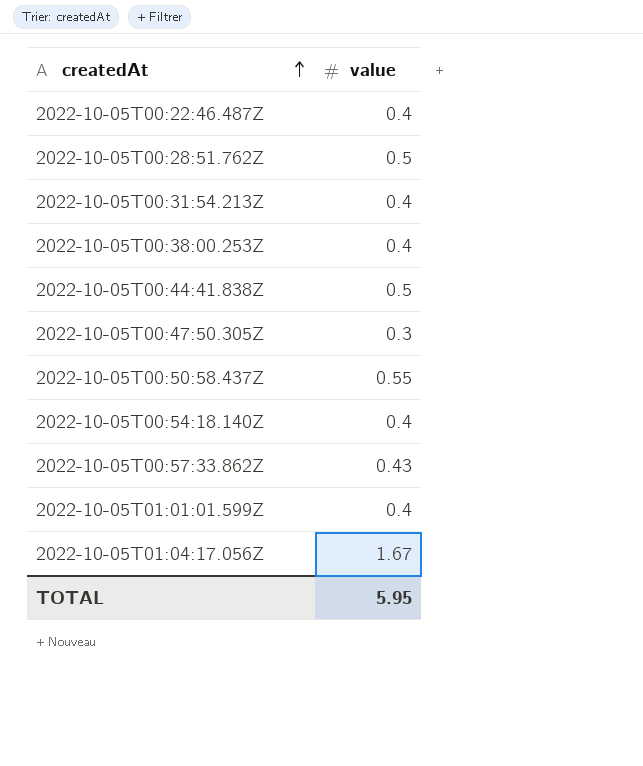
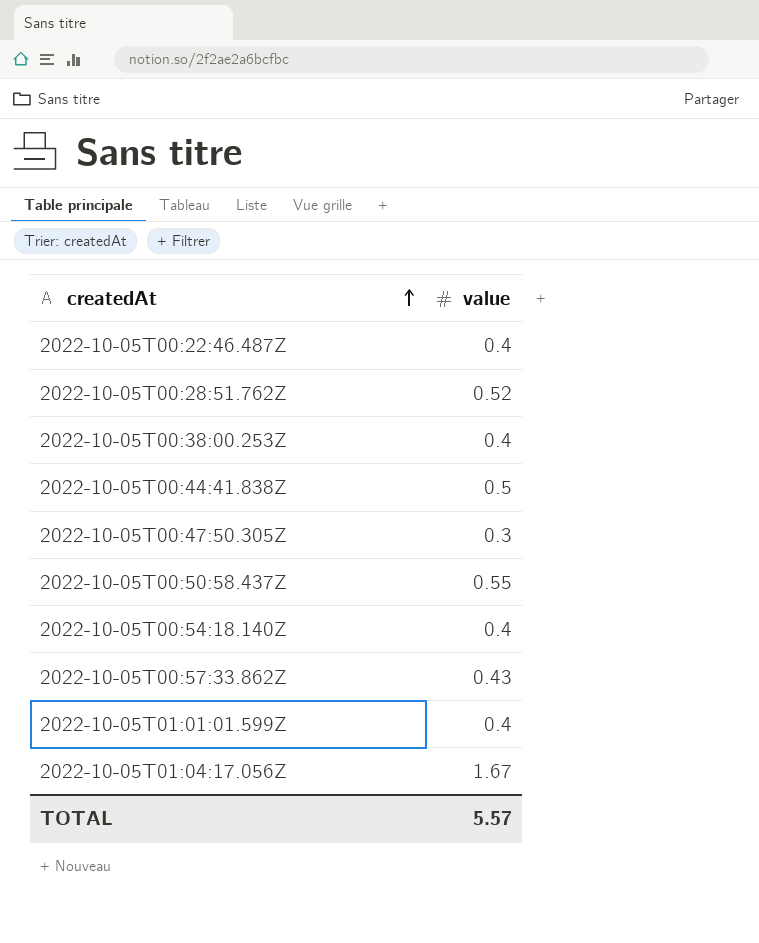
row 2022-10-05T00:31:54.213Z: 0.4 -> none
2022-10-05T00:28:51.762Z | value: 0.5 -> 0.52
TOTAL | value: 5.95 -> 5.57

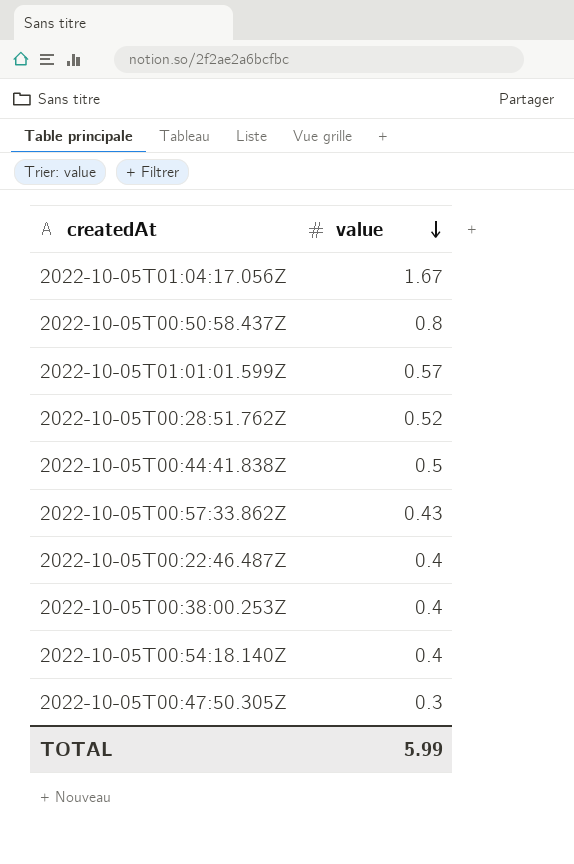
row order: createdAt ascending -> value descending
2022-10-05T00:50:58.437Z | value: 0.55 -> 0.8
2022-10-05T01:01:01.599Z | value: 0.4 -> 0.57
TOTAL | value: 5.57 -> 5.99

